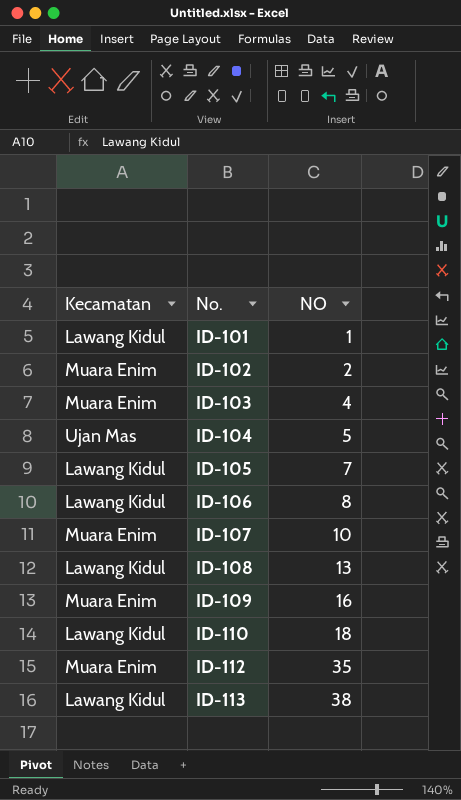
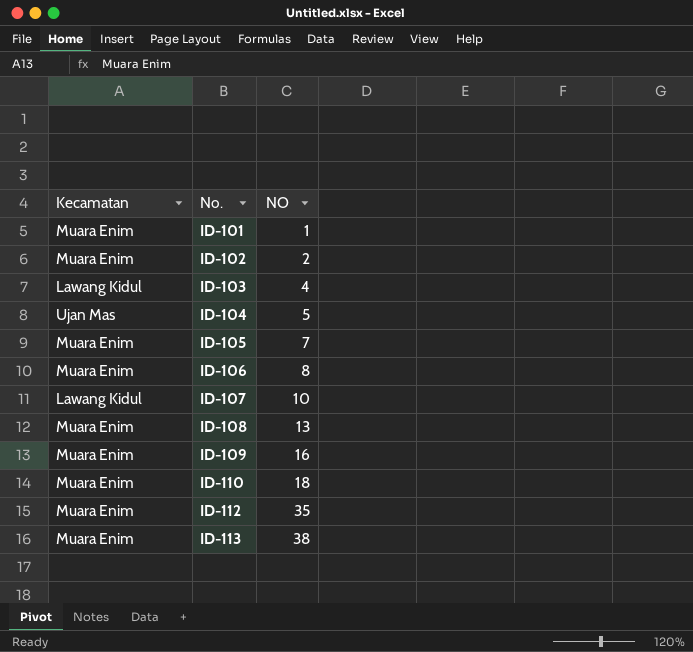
ID-101 | Kecamatan: Lawang Kidul -> Muara Enim
ID-103 | Kecamatan: Muara Enim -> Lawang Kidul
ID-105 | Kecamatan: Lawang Kidul -> Muara Enim
ID-106 | Kecamatan: Lawang Kidul -> Muara Enim
ID-107 | Kecamatan: Muara Enim -> Lawang Kidul
ID-108 | Kecamatan: Lawang Kidul -> Muara Enim
ID-110 | Kecamatan: Lawang Kidul -> Muara Enim
ID-113 | Kecamatan: Lawang Kidul -> Muara Enim

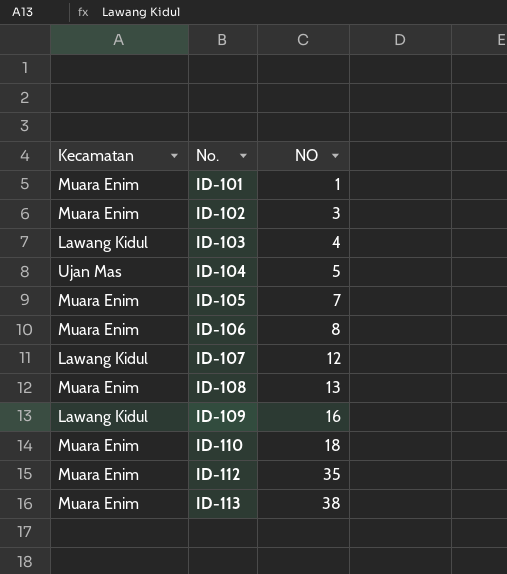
ID-102 | NO: 2 -> 3
ID-107 | NO: 10 -> 12
ID-109 | Kecamatan: Muara Enim -> Lawang Kidul

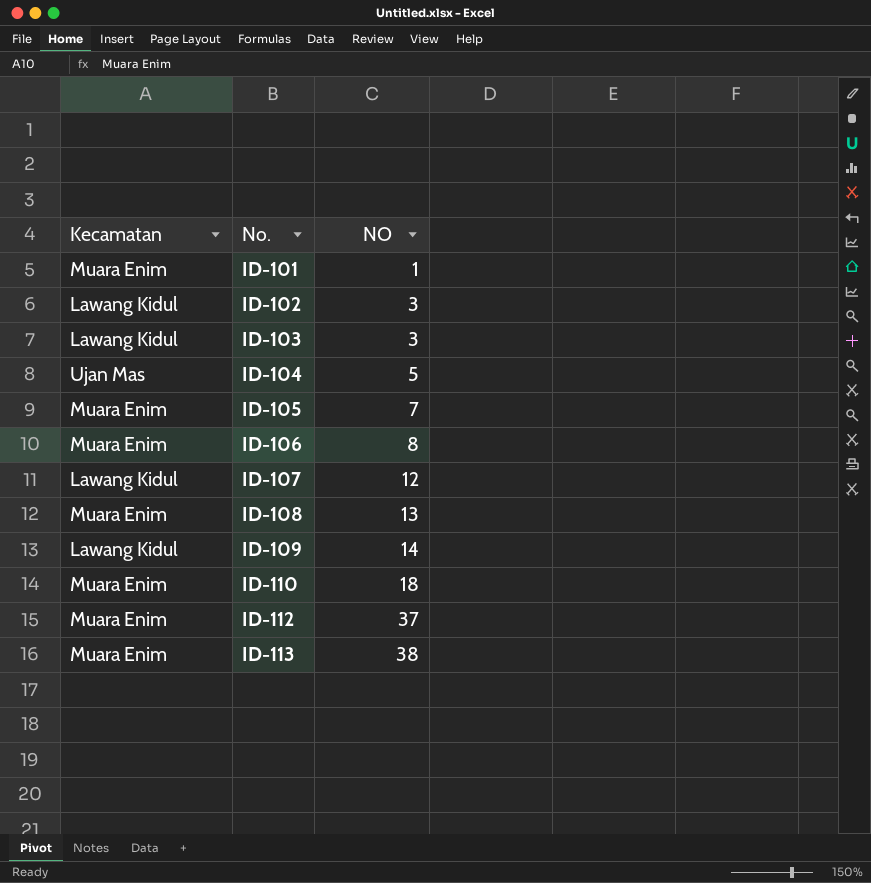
ID-102 | Kecamatan: Muara Enim -> Lawang Kidul
ID-103 | NO: 4 -> 3
ID-109 | NO: 16 -> 14
ID-112 | NO: 35 -> 37

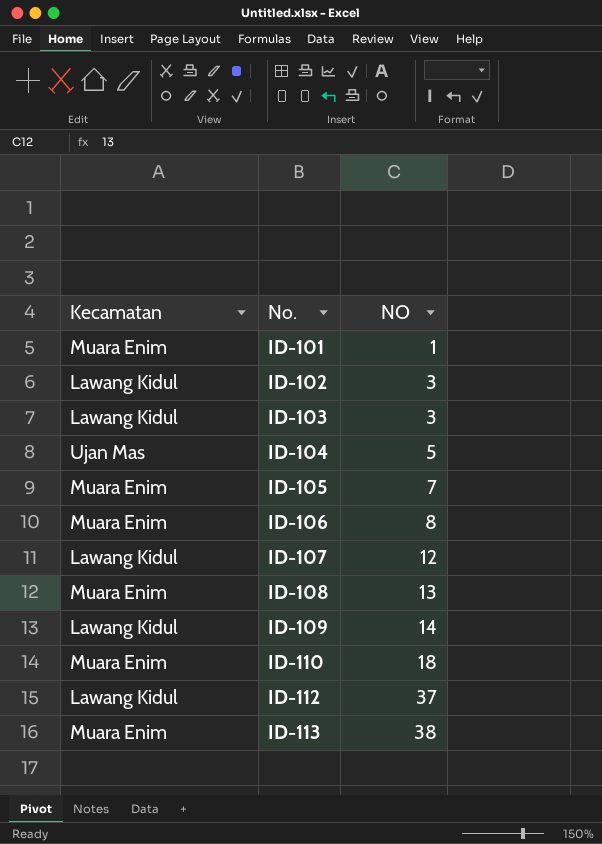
ID-112 | Kecamatan: Muara Enim -> Lawang Kidul

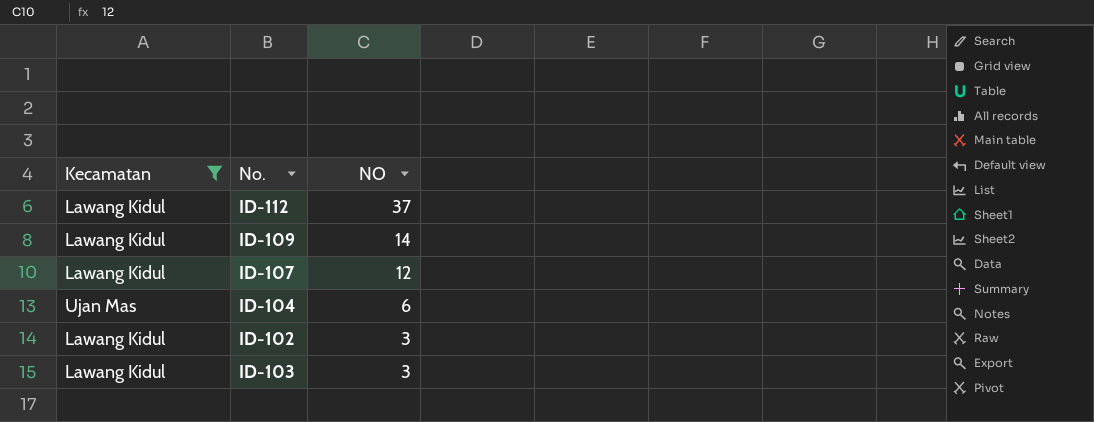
filter: none -> Kecamatan != Muara Enim
row order: No. ascending -> NO descending
ID-104 | NO: 5 -> 6

